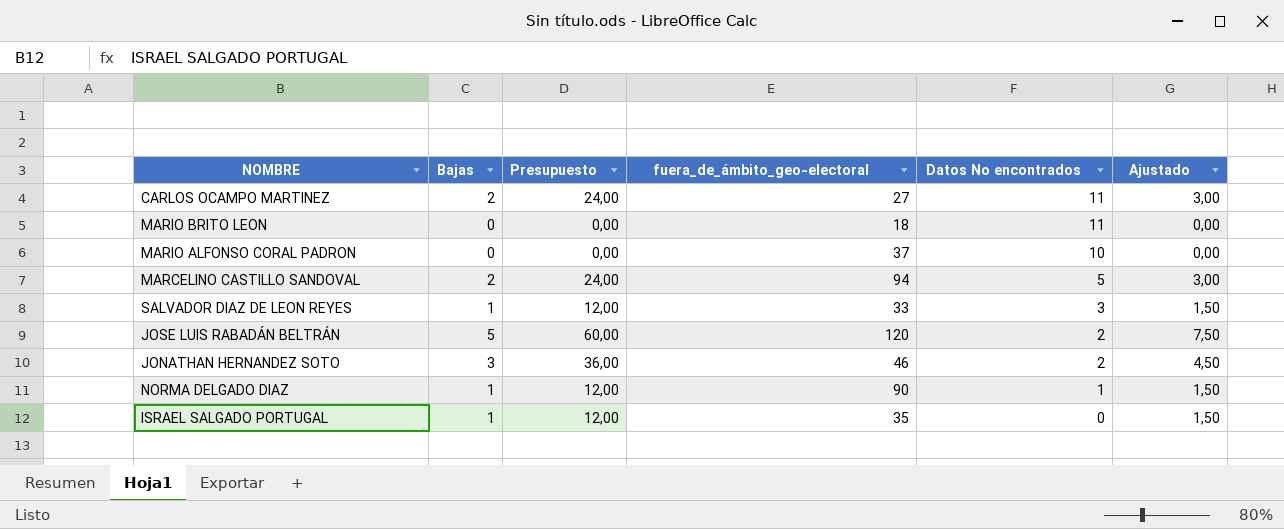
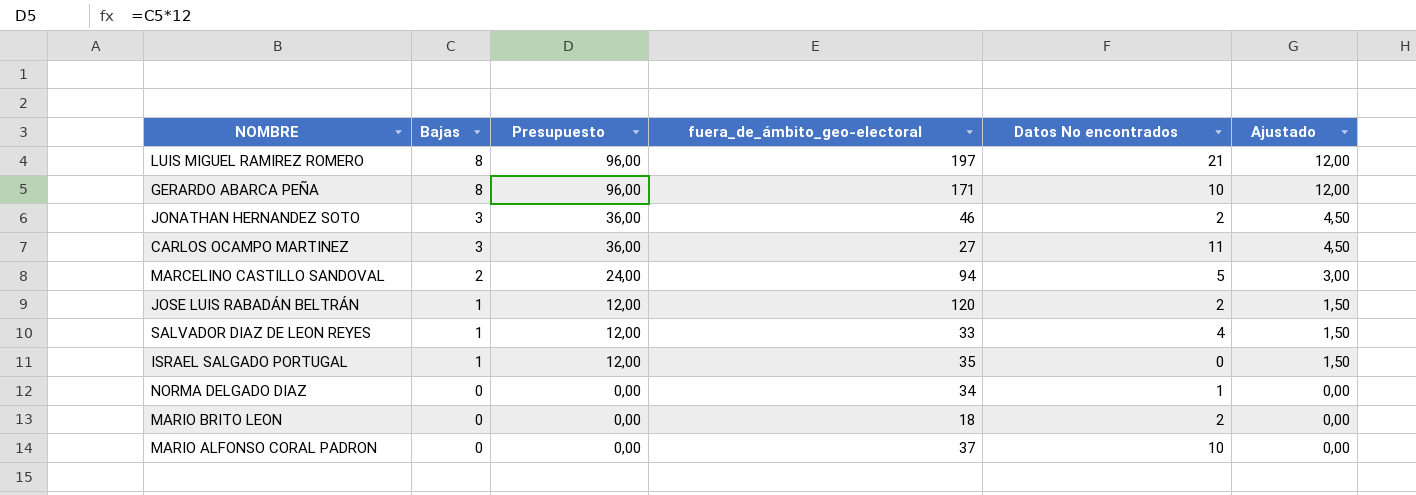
row order: Datos No encontrados descending -> Bajas descending
row LUIS MIGUEL RAMIREZ ROMERO: none -> 8 | 96,00 | 197 | 21 | 12,00
row GERARDO ABARCA PEÑA: none -> 8 | 96,00 | 171 | 10 | 12,00
CARLOS OCAMPO MARTINEZ | Bajas: 2 -> 3
CARLOS OCAMPO MARTINEZ | Presupuesto: 24,00 -> 36,00
CARLOS OCAMPO MARTINEZ | Ajustado: 3,00 -> 4,50
JOSE LUIS RABADÁN BELTRÁN | Bajas: 5 -> 1
JOSE LUIS RABADÁN BELTRÁN | Presupuesto: 60,00 -> 12,00
JOSE LUIS RABADÁN BELTRÁN | Ajustado: 7,50 -> 1,50
SALVADOR DIAZ DE LEON REYES | Datos No encontrados: 3 -> 4
NORMA DELGADO DIAZ | Bajas: 1 -> 0
NORMA DELGADO DIAZ | Presupuesto: 12,00 -> 0,00
NORMA DELGADO DIAZ | fuera_de_ámbito_geo-electoral: 90 -> 34
NORMA DELGADO DIAZ | Ajustado: 1,50 -> 0,00
MARIO BRITO LEON | Datos No encontrados: 11 -> 2

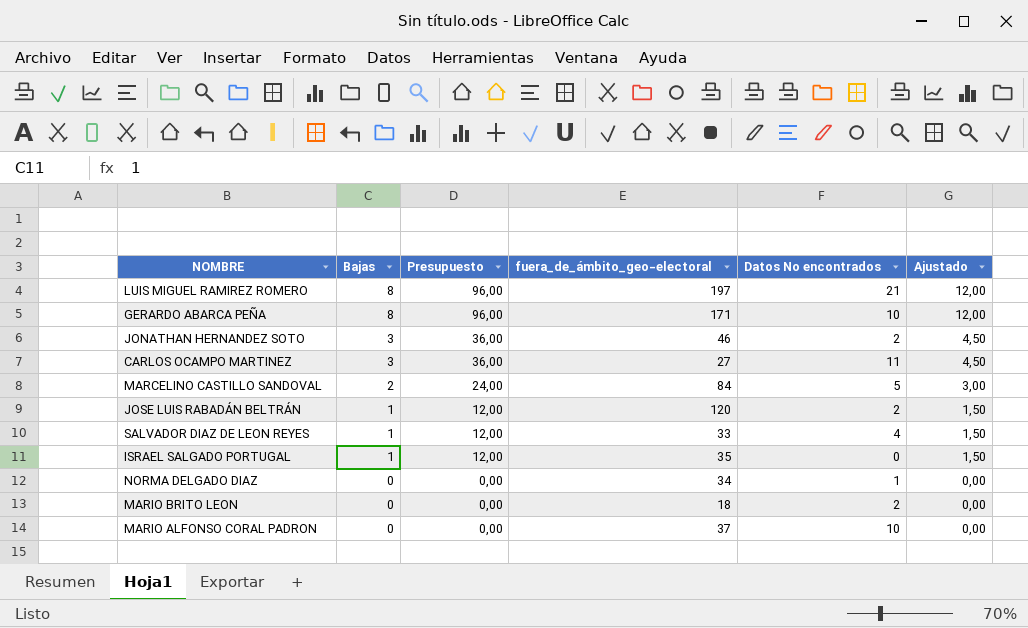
MARCELINO CASTILLO SANDOVAL | fuera_de_ámbito_geo-electoral: 94 -> 84

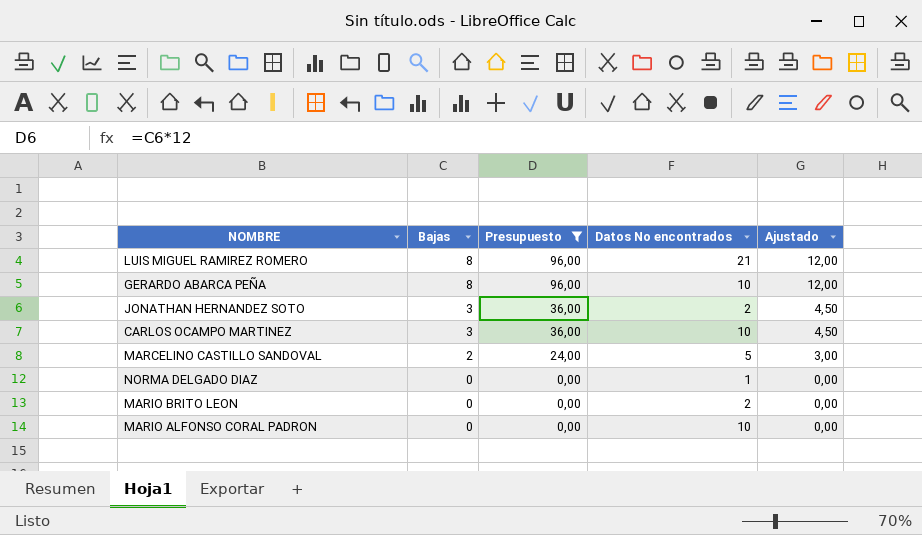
filter: none -> Presupuesto != 12,00
column fuera_de_ámbito_geo-electoral | position: 4 -> none
CARLOS OCAMPO MARTINEZ | Datos No encontrados: 11 -> 10

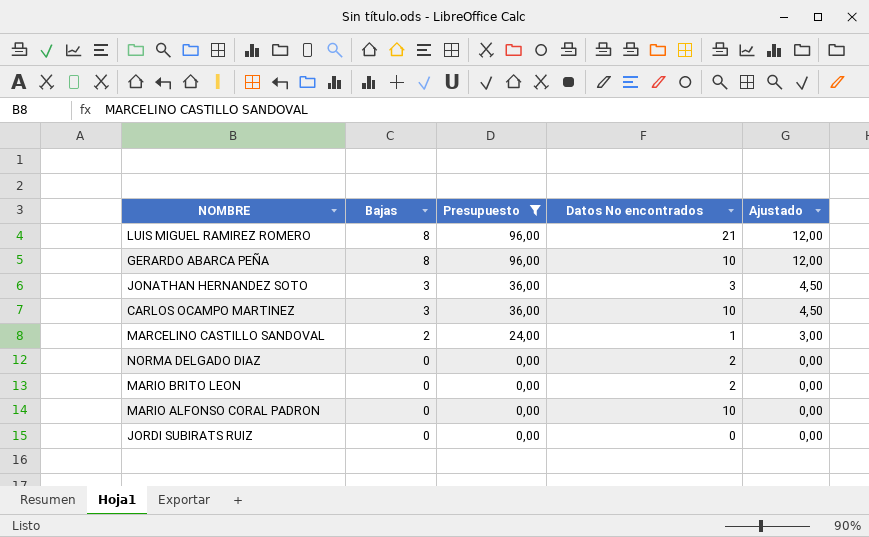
JONATHAN HERNANDEZ SOTO | Datos No encontrados: 2 -> 3
MARCELINO CASTILLO SANDOVAL | Datos No encontrados: 5 -> 1
NORMA DELGADO DIAZ | Datos No encontrados: 1 -> 2
row JORDI SUBIRATS RUIZ: none -> 0 | 0,00 | 0 | 0,00

